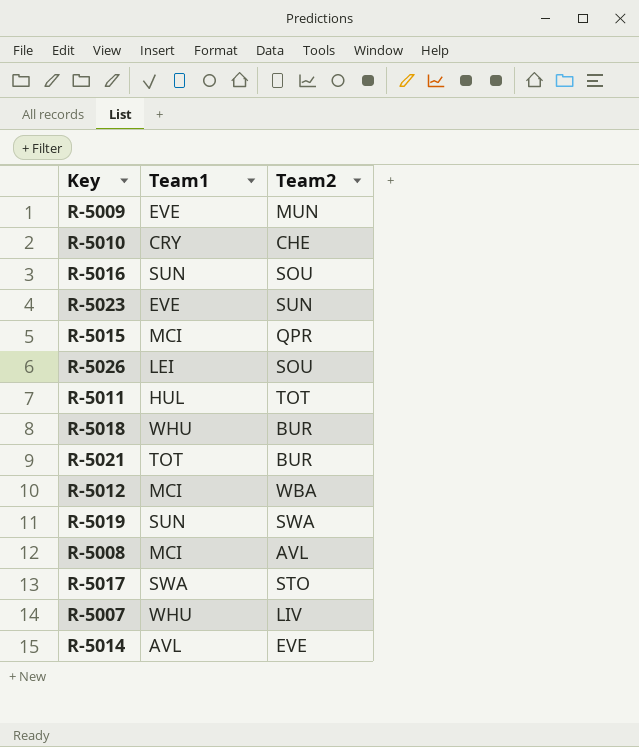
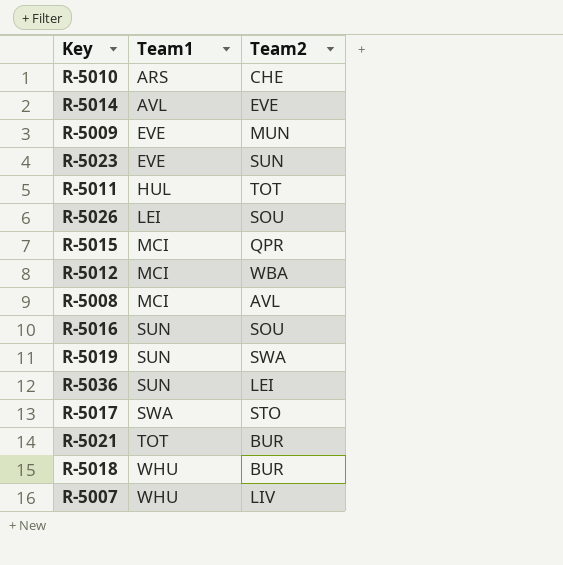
row order: none -> Team1 ascending
R-5010 | Team1: CRY -> ARS
row R-5036: none -> SUN | LEI

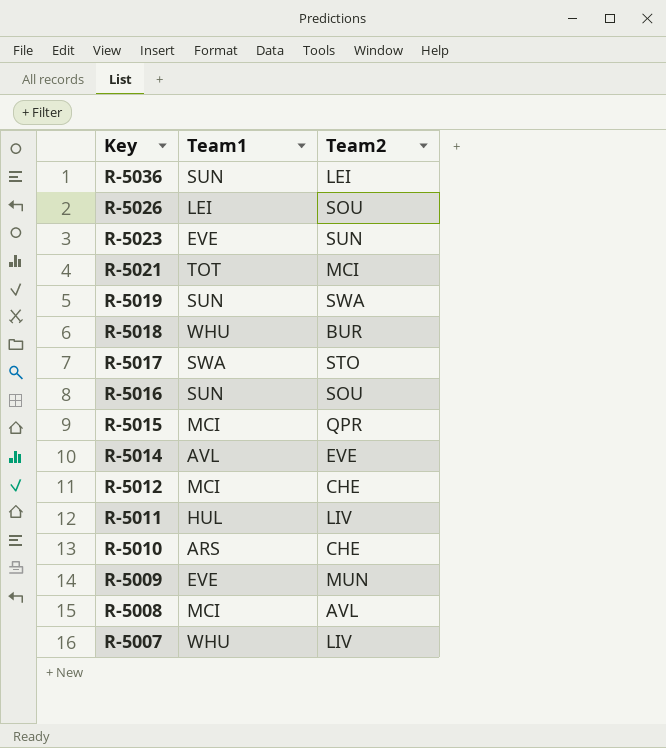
row order: Team1 ascending -> Key descending
R-5021 | Team2: BUR -> MCI
R-5012 | Team2: WBA -> CHE
R-5011 | Team2: TOT -> LIV

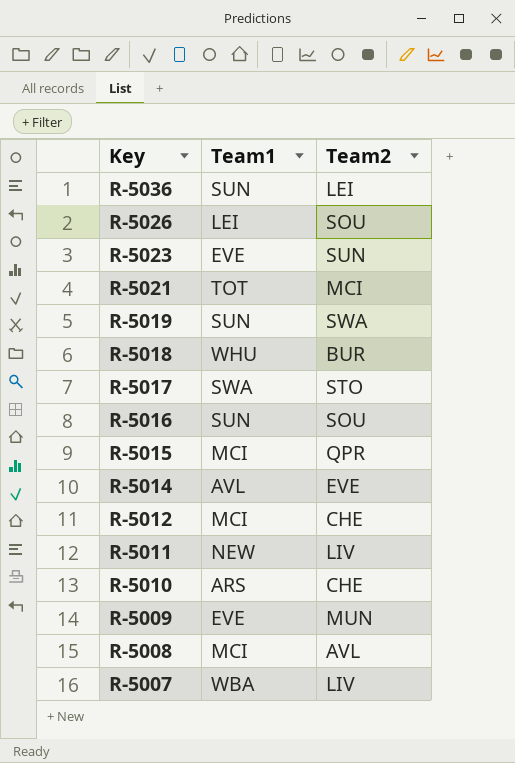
R-5011 | Team1: HUL -> NEW
R-5007 | Team1: WHU -> WBA

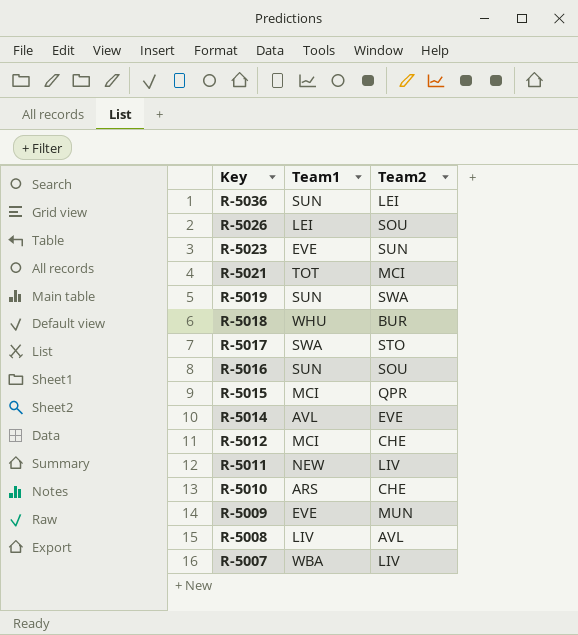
R-5008 | Team1: MCI -> LIV

